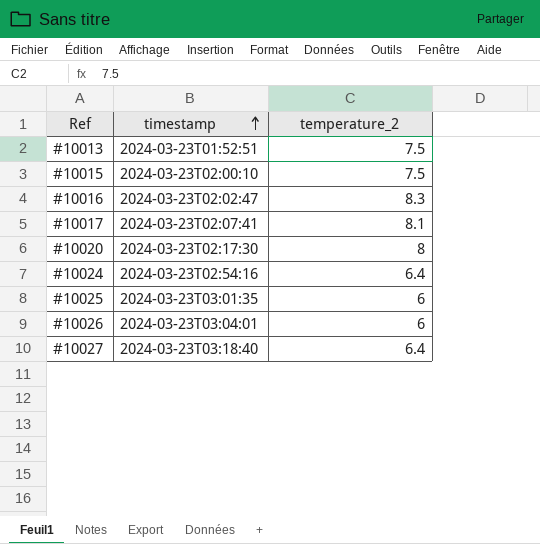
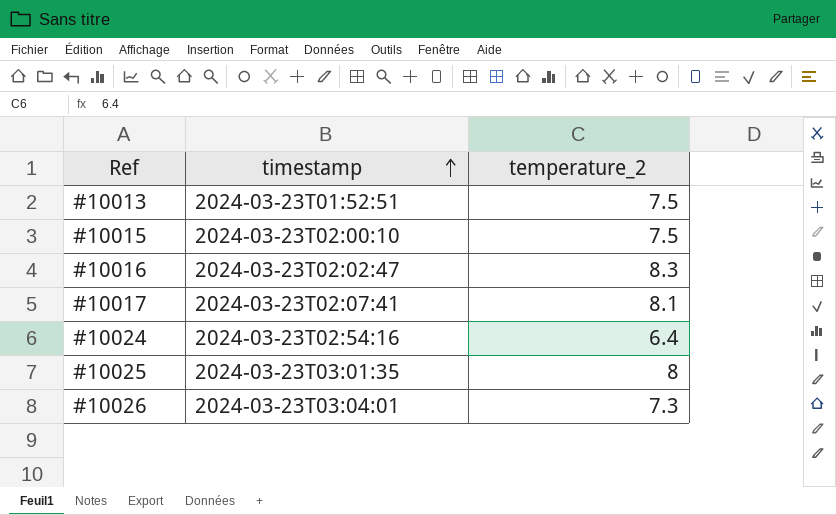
row #10020: 2024-03-23T02:17:30 | 8 -> none
row #10027: 2024-03-23T03:18:40 | 6.4 -> none
#10025 | temperature_2: 6 -> 8
#10026 | temperature_2: 6 -> 7.3

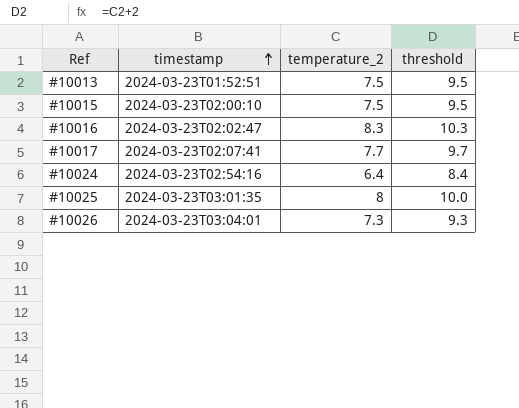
column threshold | formula: none -> [temperature_2] + 2
#10017 | temperature_2: 8.1 -> 7.7

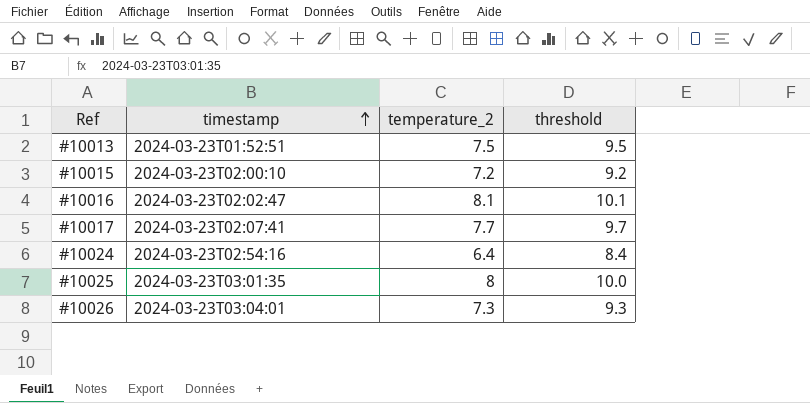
#10015 | temperature_2: 7.5 -> 7.2
#10015 | threshold: 9.5 -> 9.2
#10016 | temperature_2: 8.3 -> 8.1
#10016 | threshold: 10.3 -> 10.1

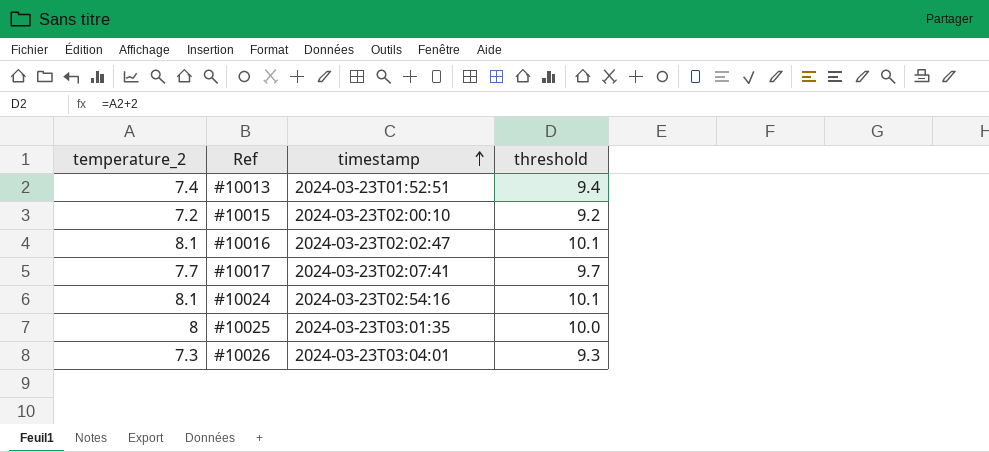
column temperature_2 | position: 3 -> 1
#10013 | temperature_2: 7.5 -> 7.4
#10013 | threshold: 9.5 -> 9.4
#10024 | temperature_2: 6.4 -> 8.1
#10024 | threshold: 8.4 -> 10.1

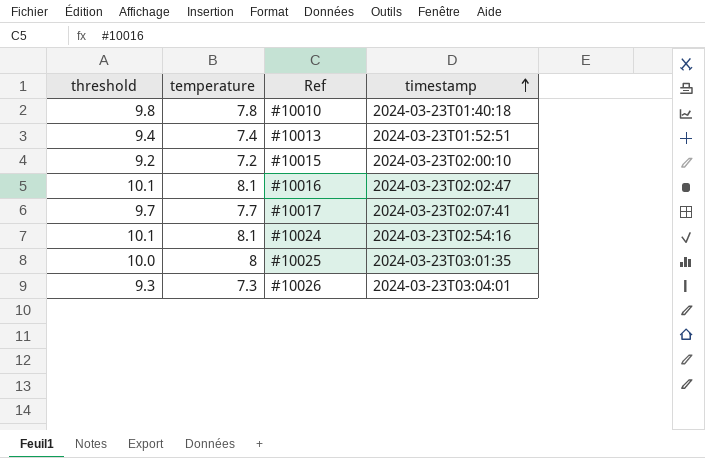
column threshold | position: 4 -> 1
column name: temperature_2 -> temperature
row #10010: none -> 9.8 | 7.8 | 2024-03-23T01:40:18

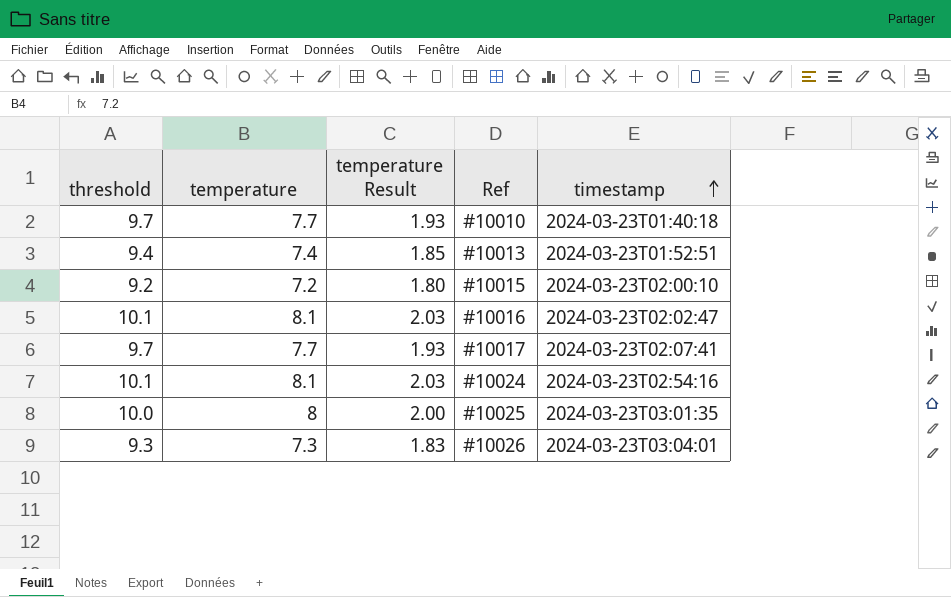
column temperature Result | formula: none -> [temperature] * 0.25
#10010 | threshold: 9.8 -> 9.7
#10010 | temperature: 7.8 -> 7.7

